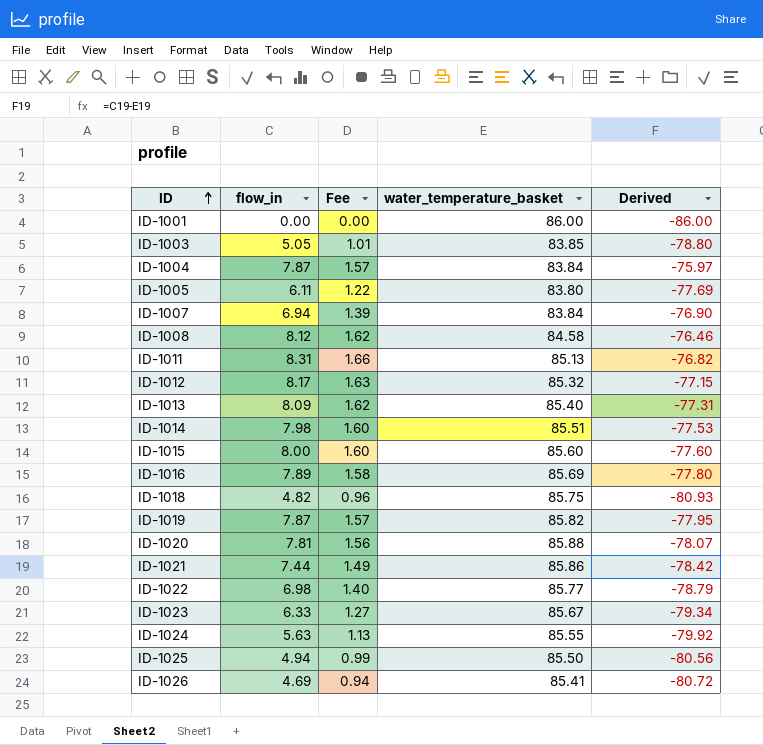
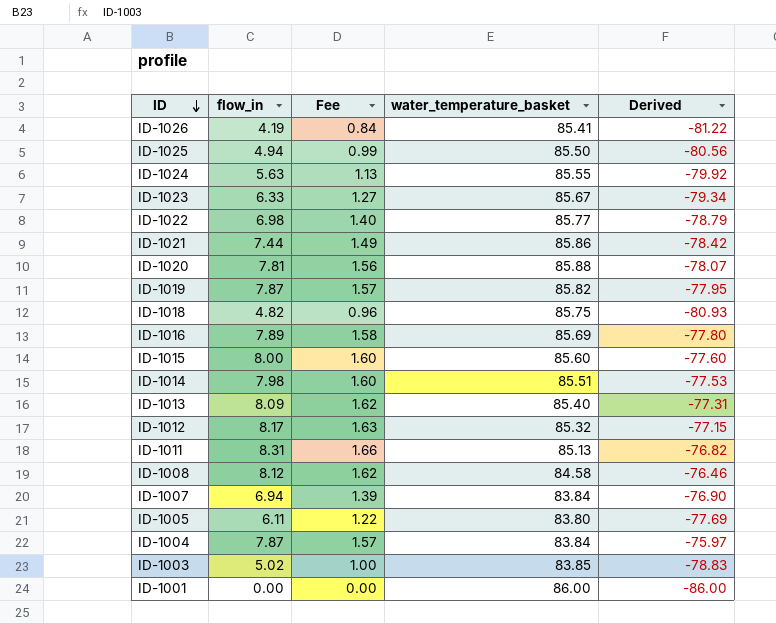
row order: ID ascending -> ID descending
ID-1026 | flow_in: 4.69 -> 4.19
ID-1026 | Fee: 0.94 -> 0.84
ID-1026 | Derived: -80.72 -> -81.22
ID-1003 | flow_in: 5.05 -> 5.02
ID-1003 | Fee: 1.01 -> 1.00
ID-1003 | Derived: -78.80 -> -78.83

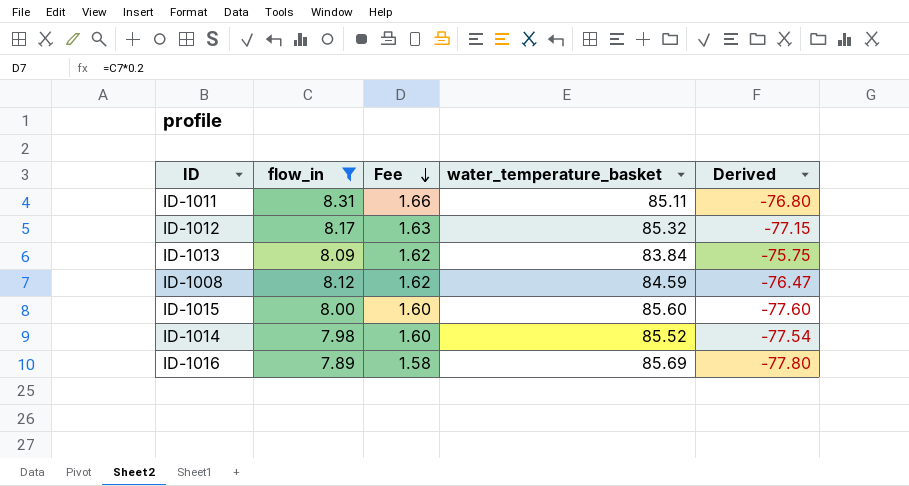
filter: none -> flow_in >= 7.89
row order: ID descending -> Fee descending
ID-1011 | water_temperature_basket: 85.13 -> 85.11
ID-1011 | Derived: -76.82 -> -76.80
ID-1013 | water_temperature_basket: 85.40 -> 83.84
ID-1013 | Derived: -77.31 -> -75.75
ID-1008 | water_temperature_basket: 84.58 -> 84.59
ID-1008 | Derived: -76.46 -> -76.47
ID-1014 | water_temperature_basket: 85.51 -> 85.52
ID-1014 | Derived: -77.53 -> -77.54

